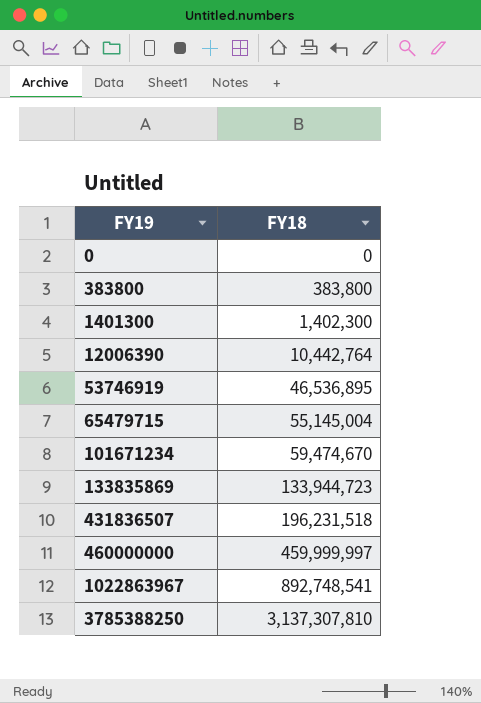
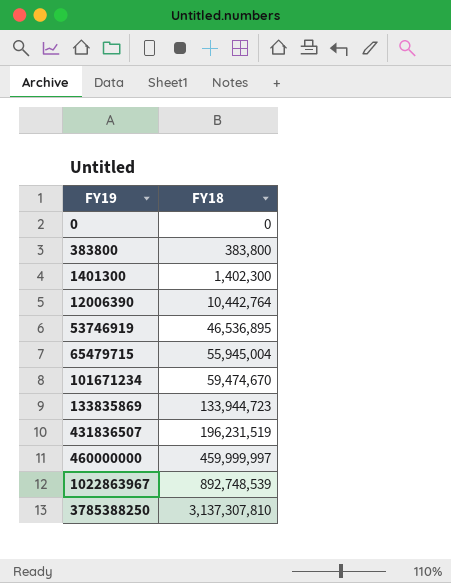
65479715 | FY18: 55,145,004 -> 55,945,004
431836507 | FY18: 196,231,518 -> 196,231,519
1022863967 | FY18: 892,748,541 -> 892,748,539

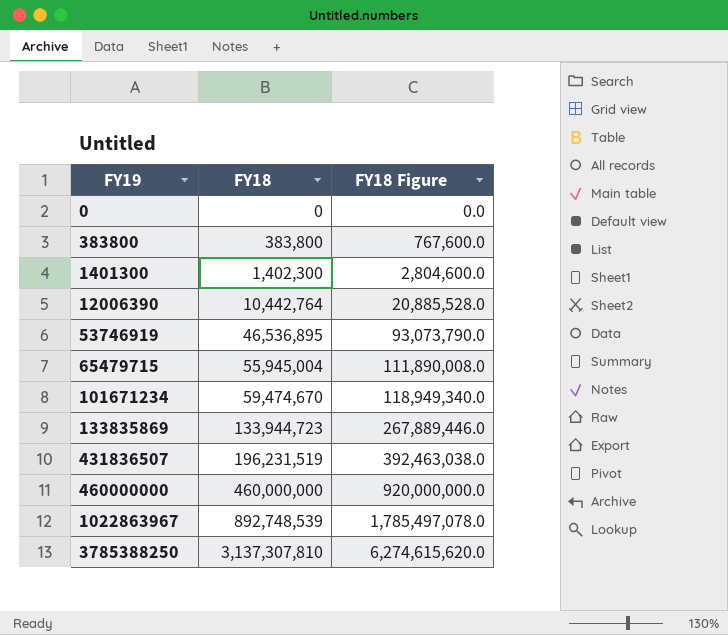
column FY18 Figure | formula: none -> [FY18] * 2
460000000 | FY18: 459,999,997 -> 460,000,000

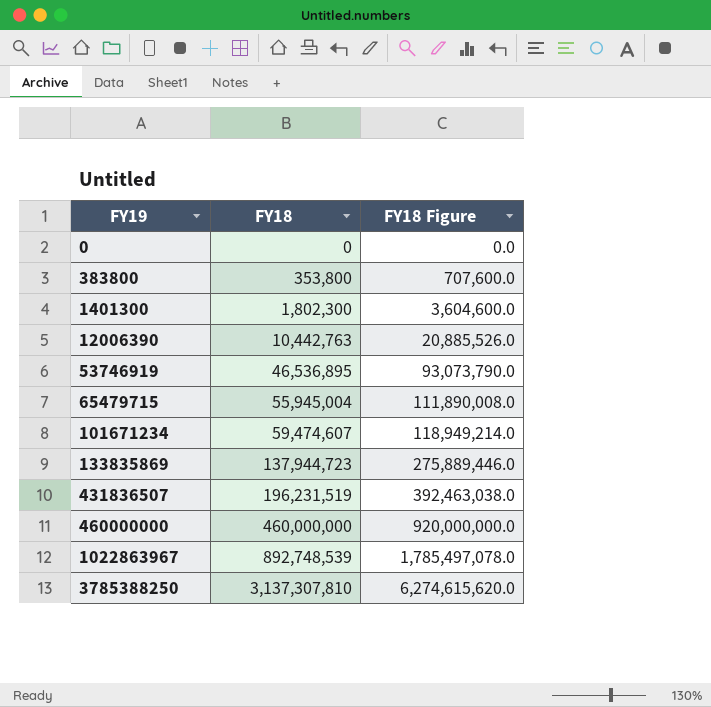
383800 | FY18: 383,800 -> 353,800
383800 | FY18 Figure: 767,600.0 -> 707,600.0
1401300 | FY18: 1,402,300 -> 1,802,300
1401300 | FY18 Figure: 2,804,600.0 -> 3,604,600.0
12006390 | FY18: 10,442,764 -> 10,442,763
12006390 | FY18 Figure: 20,885,528.0 -> 20,885,526.0
101671234 | FY18: 59,474,670 -> 59,474,607
101671234 | FY18 Figure: 118,949,340.0 -> 118,949,214.0
133835869 | FY18: 133,944,723 -> 137,944,723
133835869 | FY18 Figure: 267,889,446.0 -> 275,889,446.0

